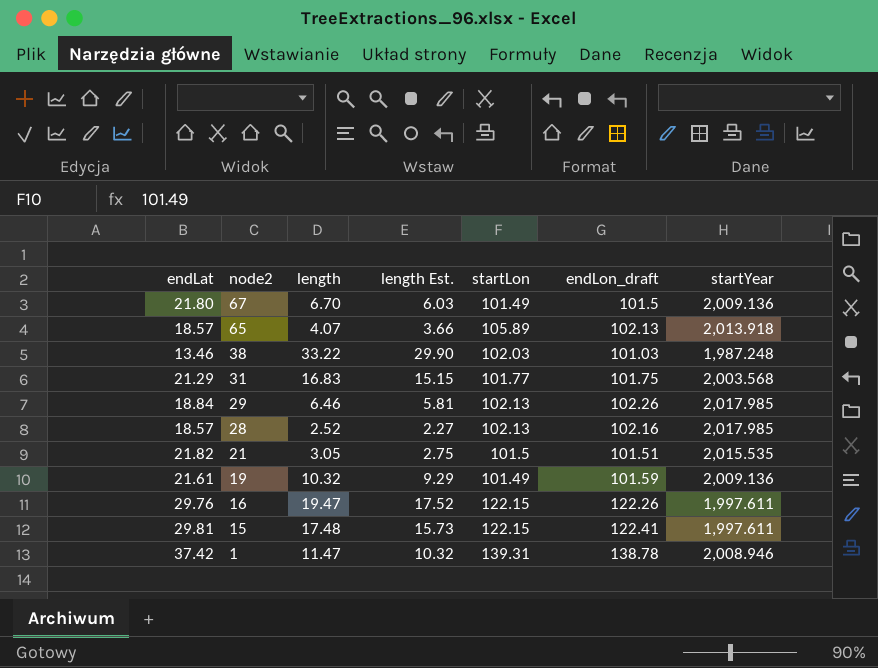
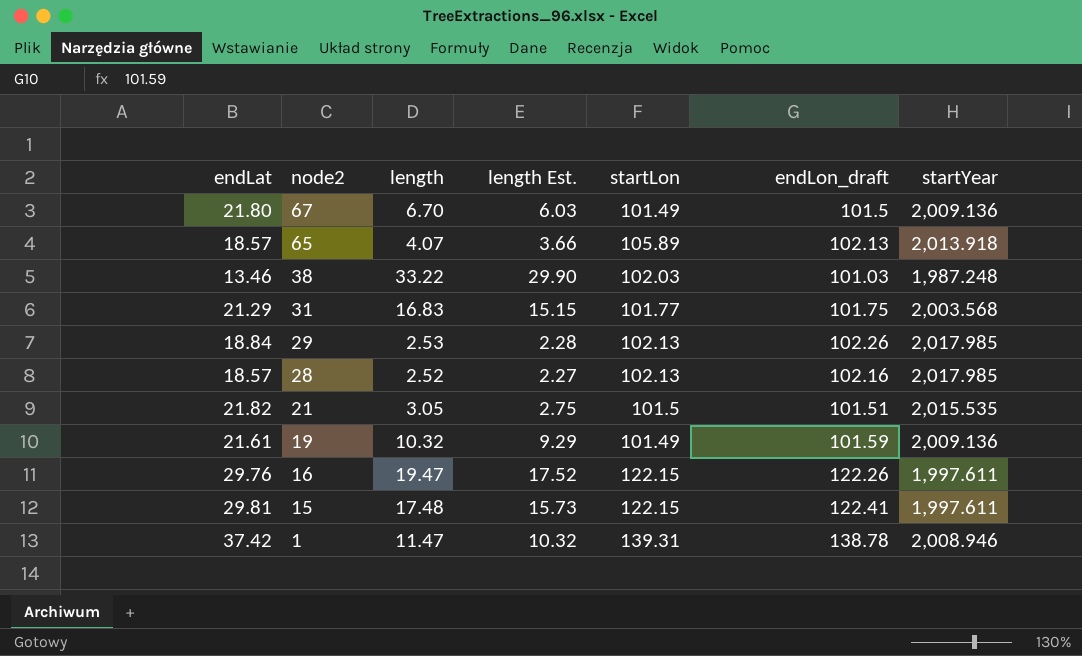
29 | length: 6.46 -> 2.53
29 | length Est.: 5.81 -> 2.28

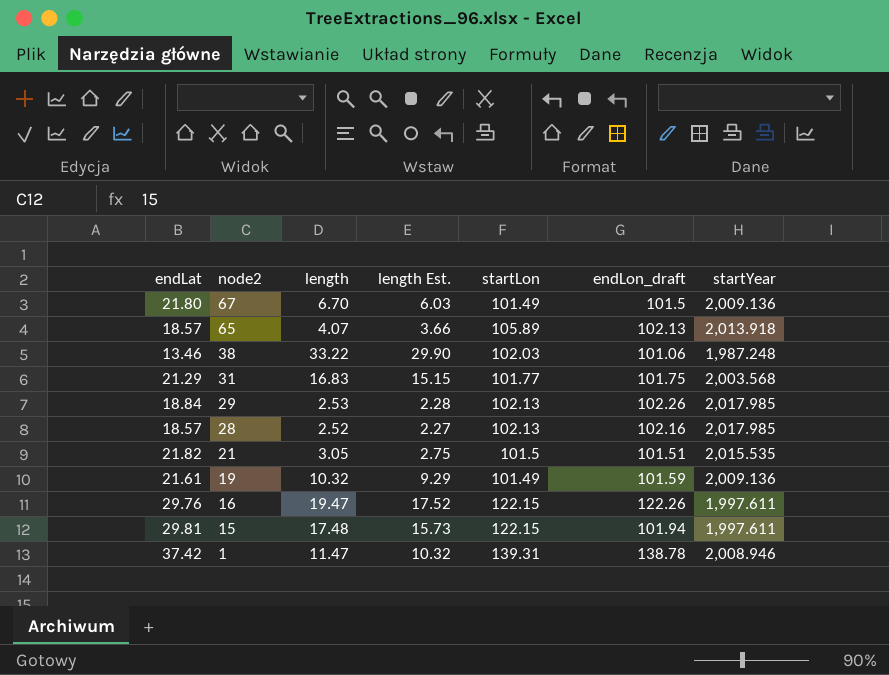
38 | endLon_draft: 101.03 -> 101.06
15 | endLon_draft: 122.41 -> 101.94

